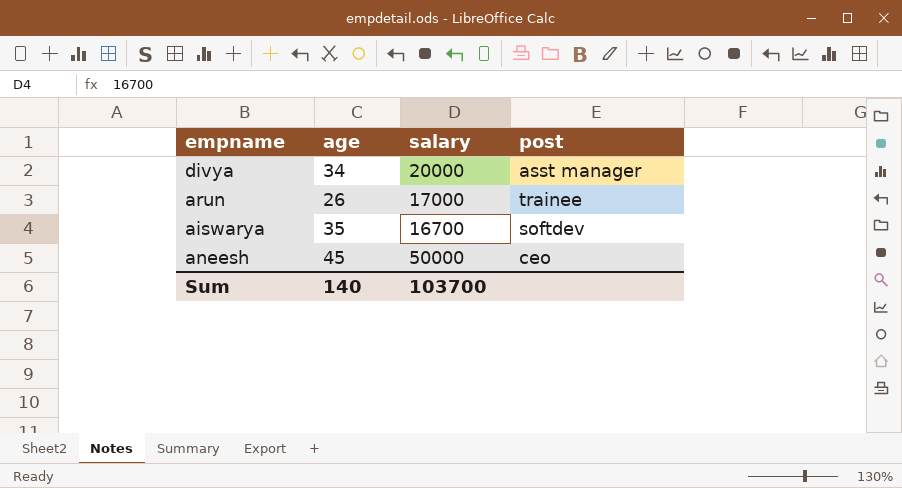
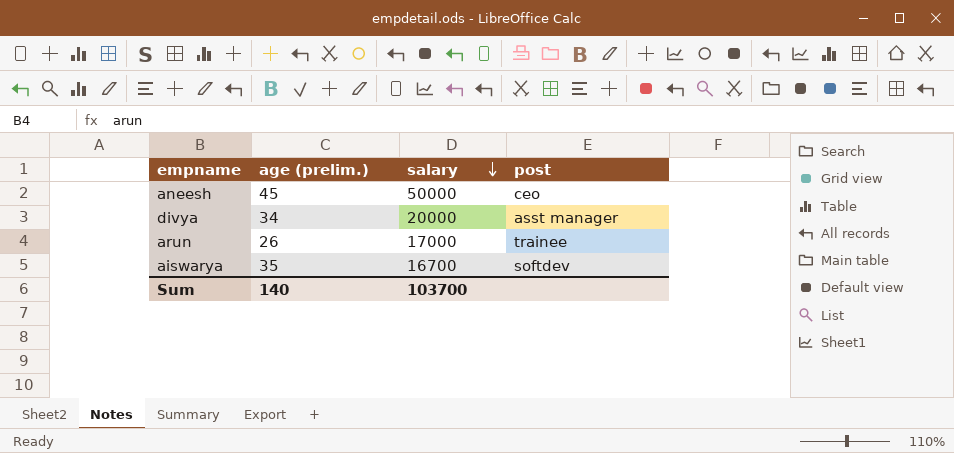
row order: none -> salary descending
column name: age -> age (prelim.)

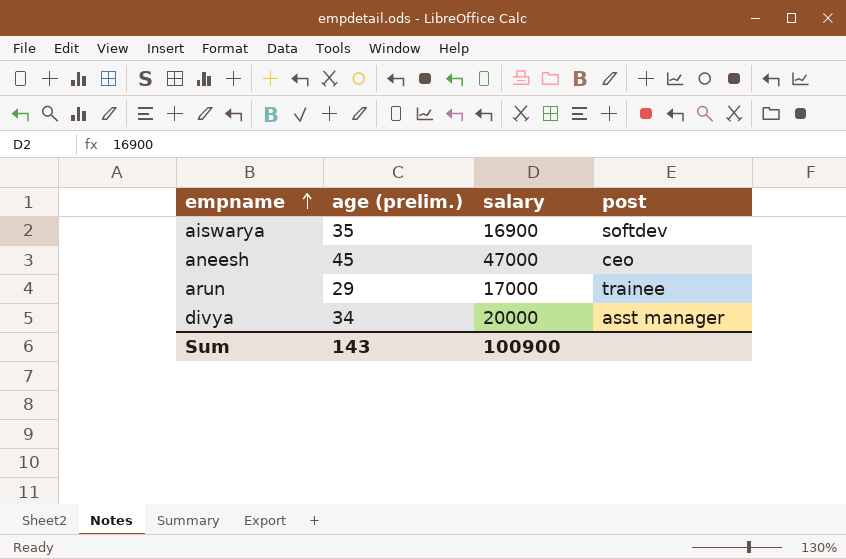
row order: salary descending -> empname ascending
aiswarya | salary: 16700 -> 16900
aneesh | salary: 50000 -> 47000
arun | age (prelim.): 26 -> 29
Sum | age (prelim.): 140 -> 143
Sum | salary: 103700 -> 100900

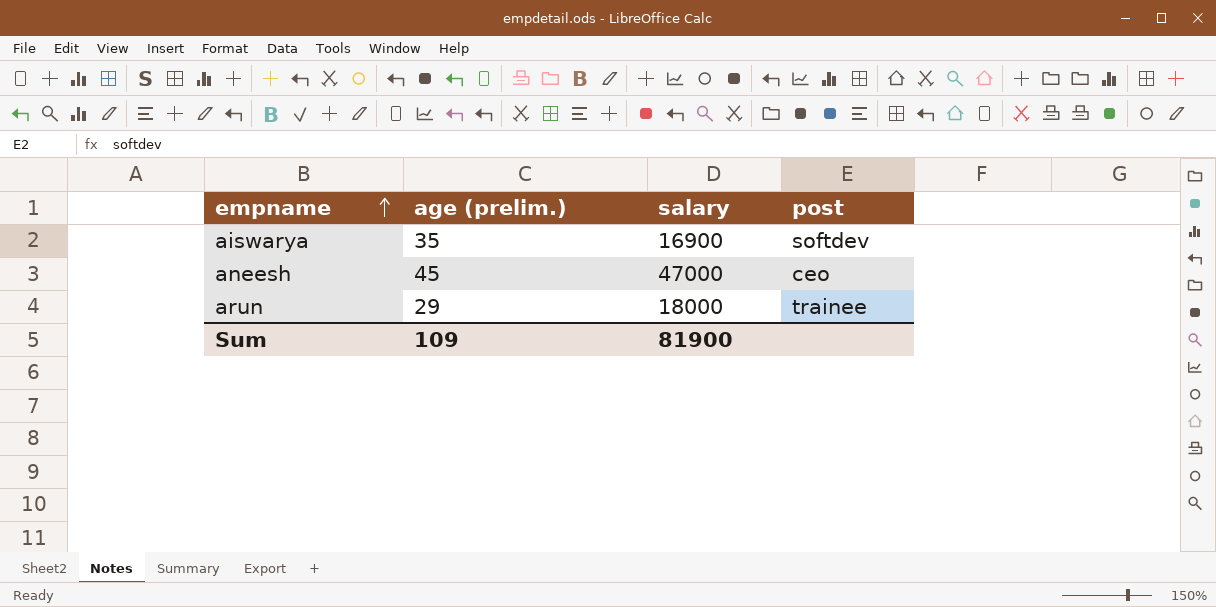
row divya: 34 | 20000 | asst manager -> none
arun | salary: 17000 -> 18000
Sum | age (prelim.): 143 -> 109
Sum | salary: 100900 -> 81900

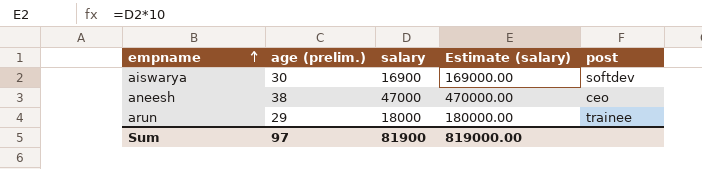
column Estimate (salary) | formula: none -> [salary] * 10
aiswarya | age (prelim.): 35 -> 30
aneesh | age (prelim.): 45 -> 38
Sum | age (prelim.): 109 -> 97

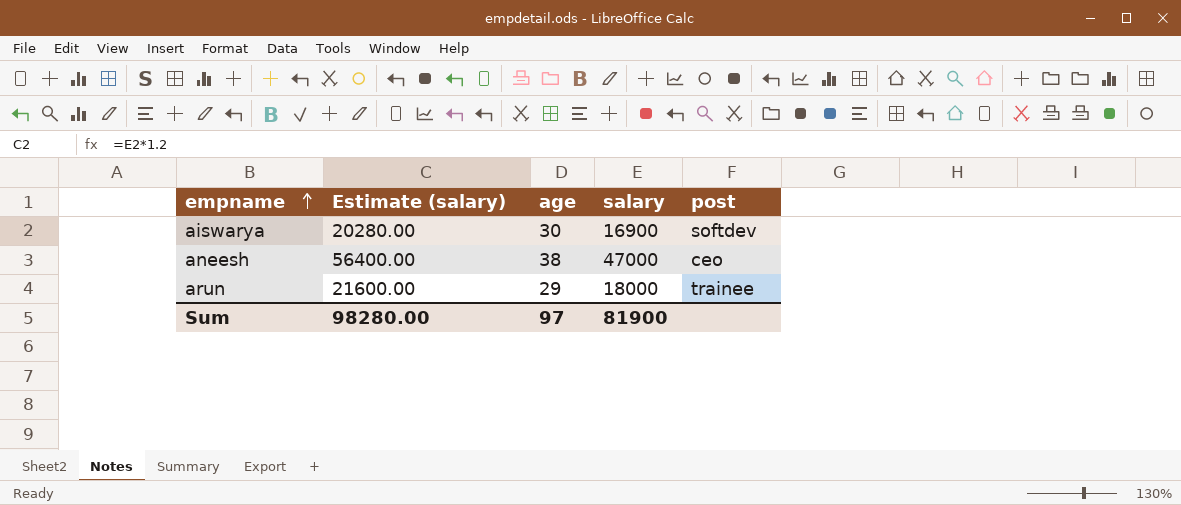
column Estimate (salary) | formula: [salary] * 10 -> [salary] * 1.2
column Estimate (salary) | position: 4 -> 2
column name: age (prelim.) -> age
Sum | Estimate (salary): 819000.00 -> 98280.00

